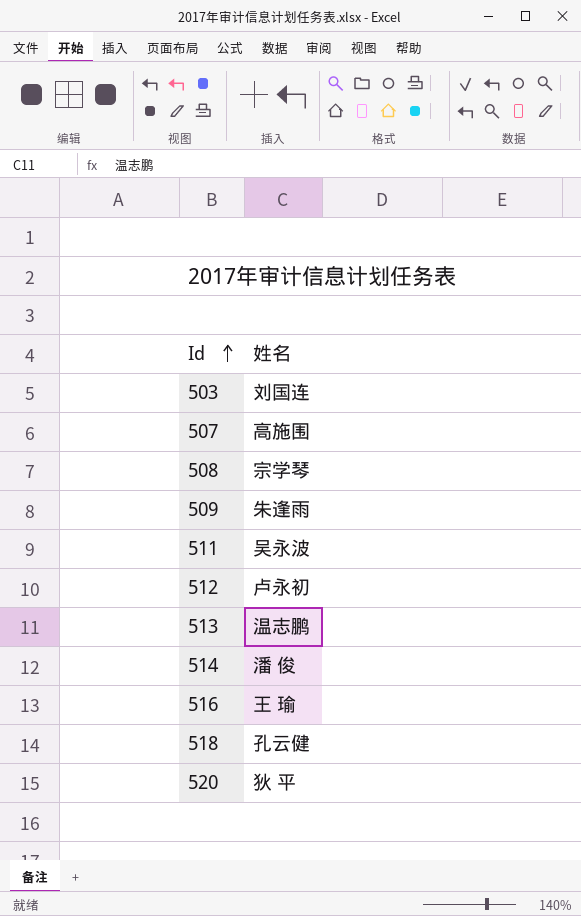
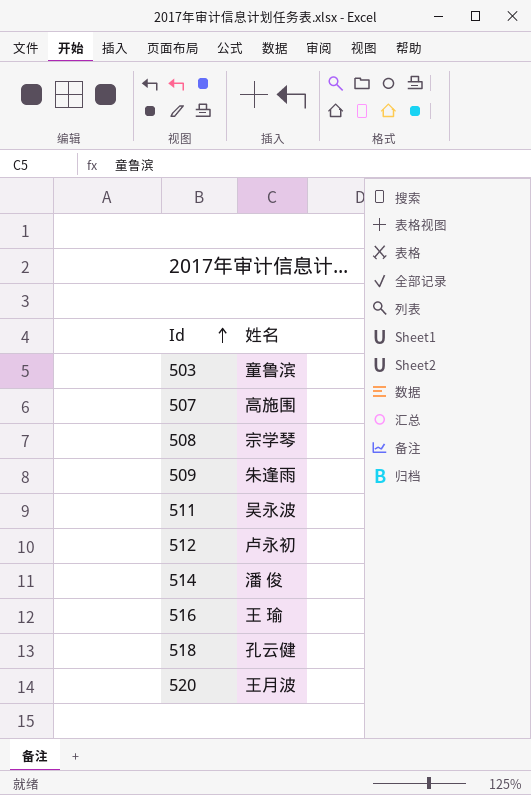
row 513: 温志鹏 -> none
503 | 姓名: 刘国连 -> 童鲁滨
520 | 姓名: 狄 平 -> 王月波

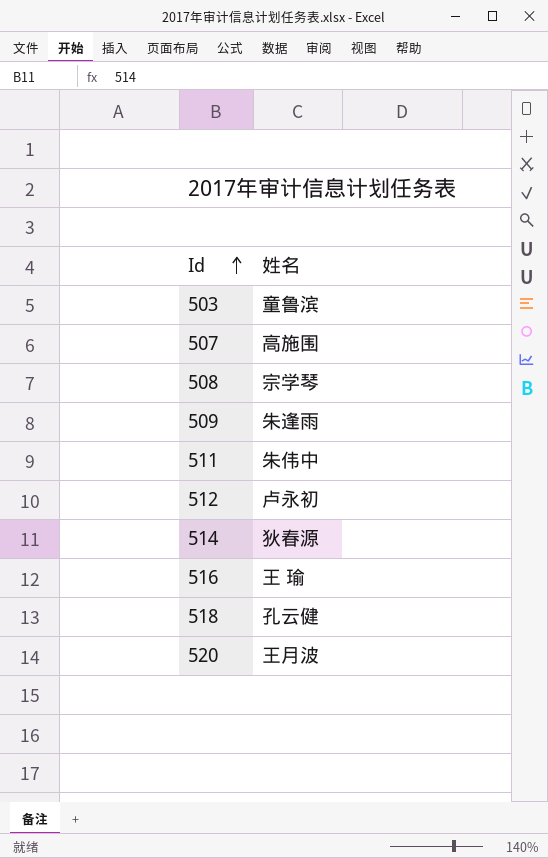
511 | 姓名: 吴永波 -> 朱伟中
514 | 姓名: 潘 俊 -> 狄春源

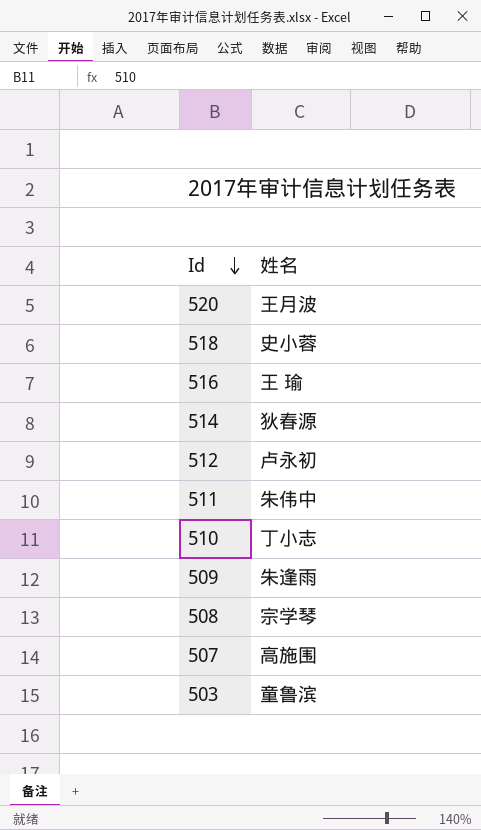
row order: Id ascending -> Id descending
518 | 姓名: 孔云健 -> 史小蓉
row 510: none -> 丁小志

